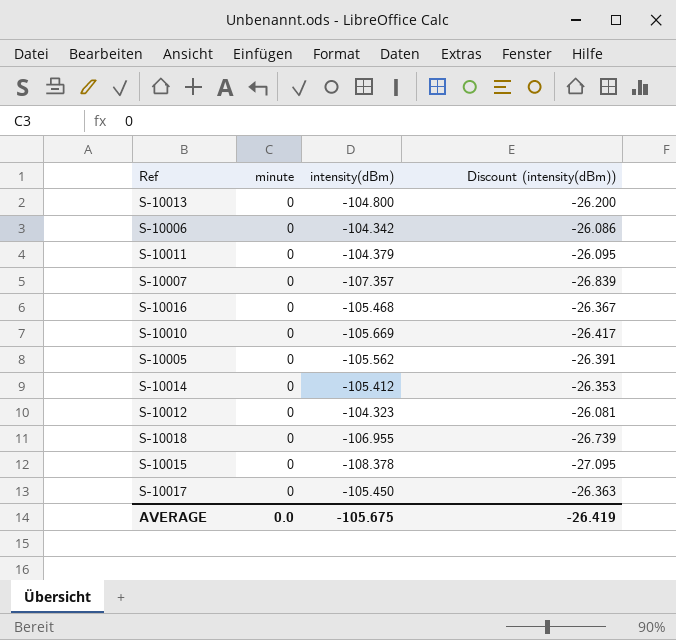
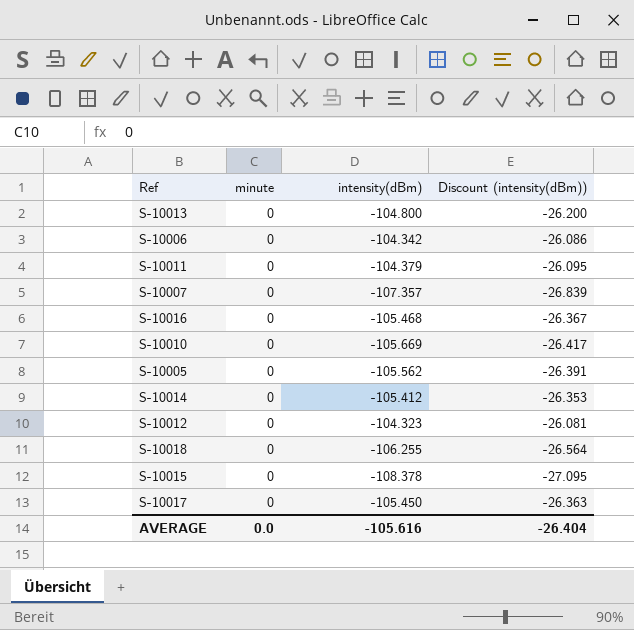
S-10018 | intensity(dBm): -106.955 -> -106.255
S-10018 | Discount (intensity(dBm)): -26.739 -> -26.564
AVERAGE | intensity(dBm): -105.675 -> -105.616
AVERAGE | Discount (intensity(dBm)): -26.419 -> -26.404

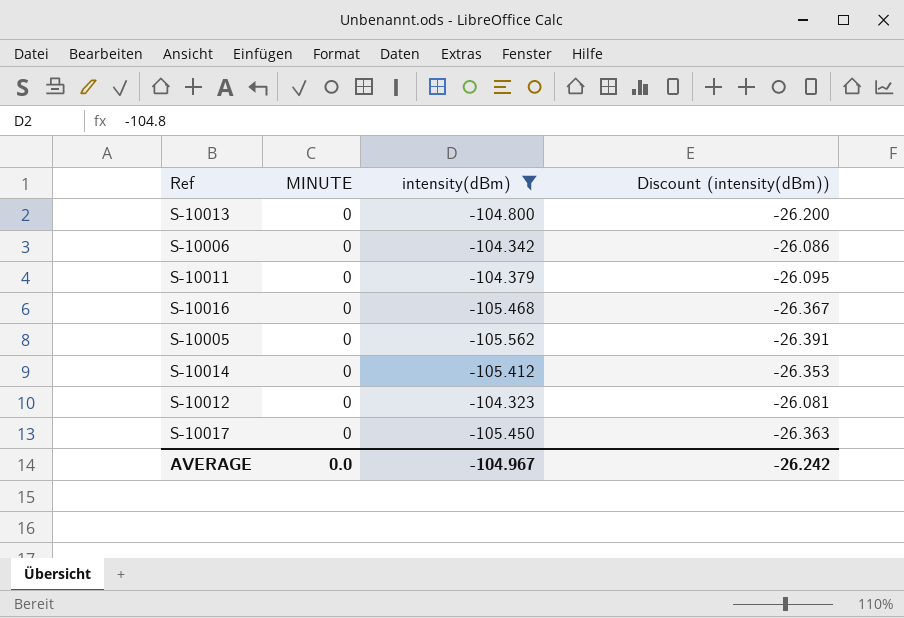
filter: none -> intensity(dBm) >= -105.562
column name: minute -> MINUTE
AVERAGE | intensity(dBm): -105.616 -> -104.967
AVERAGE | Discount (intensity(dBm)): -26.404 -> -26.242

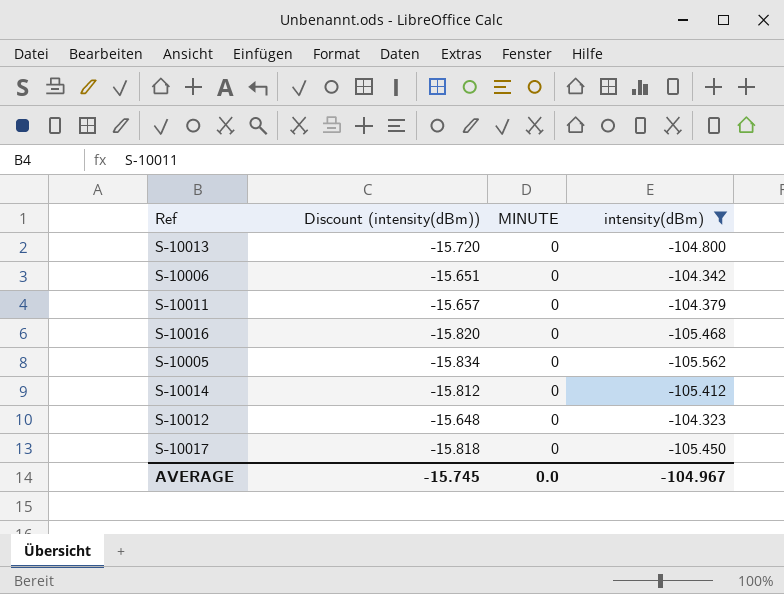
column Discount (intensity(dBm)) | formula: [intensity(dBm)] * 0.25 -> [intensity(dBm)] * 0.15
column Discount (intensity(dBm)) | position: 4 -> 2
AVERAGE | Discount (intensity(dBm)): -26.242 -> -15.745

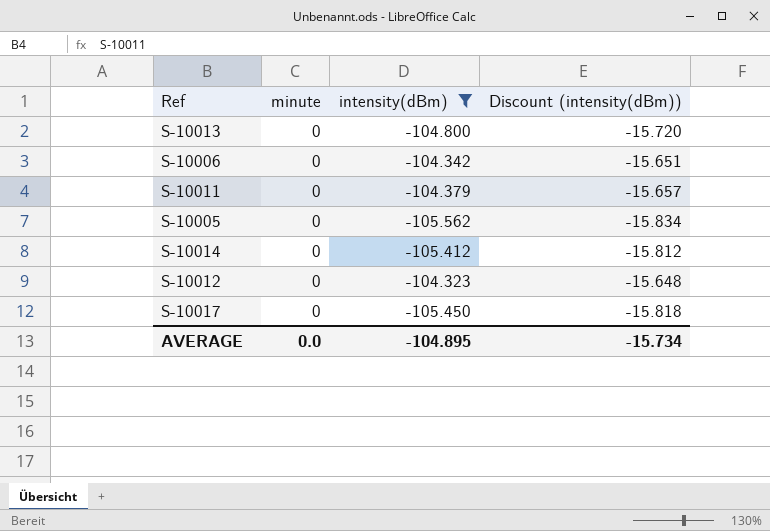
column name: MINUTE -> minute
column Discount (intensity(dBm)) | position: 2 -> 4
row S-10016: -15.820 | 0 | -105.468 -> none
AVERAGE | intensity(dBm): -104.967 -> -104.895
AVERAGE | Discount (intensity(dBm)): -15.745 -> -15.734

